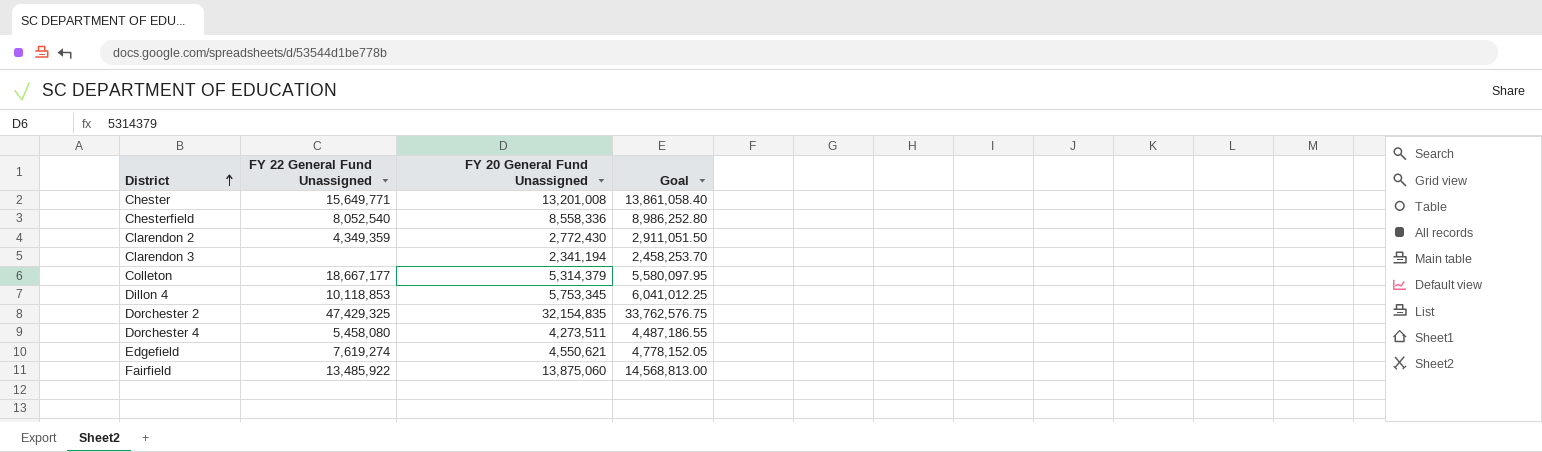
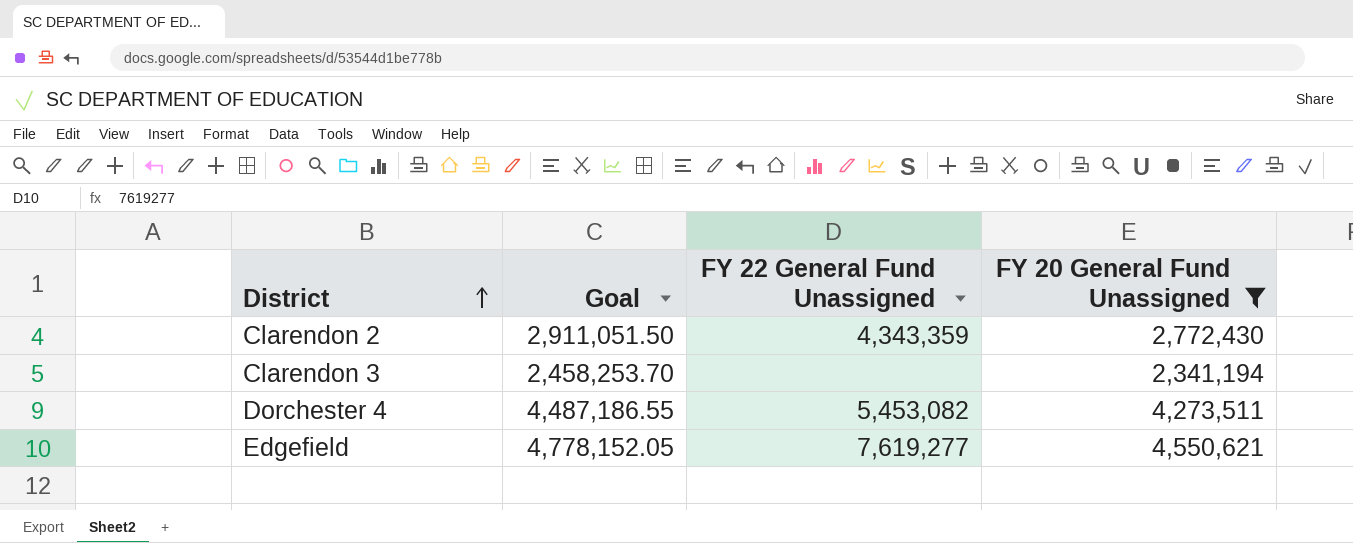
filter: none -> FY 20 General Fund Unassigned <= 4,550,621
column Goal | position: 4 -> 2
Clarendon 2 | FY 22 General Fund Unassigned: 4,349,359 -> 4,343,359
Dorchester 4 | FY 22 General Fund Unassigned: 5,458,080 -> 5,453,082
Edgefield | FY 22 General Fund Unassigned: 7,619,274 -> 7,619,277

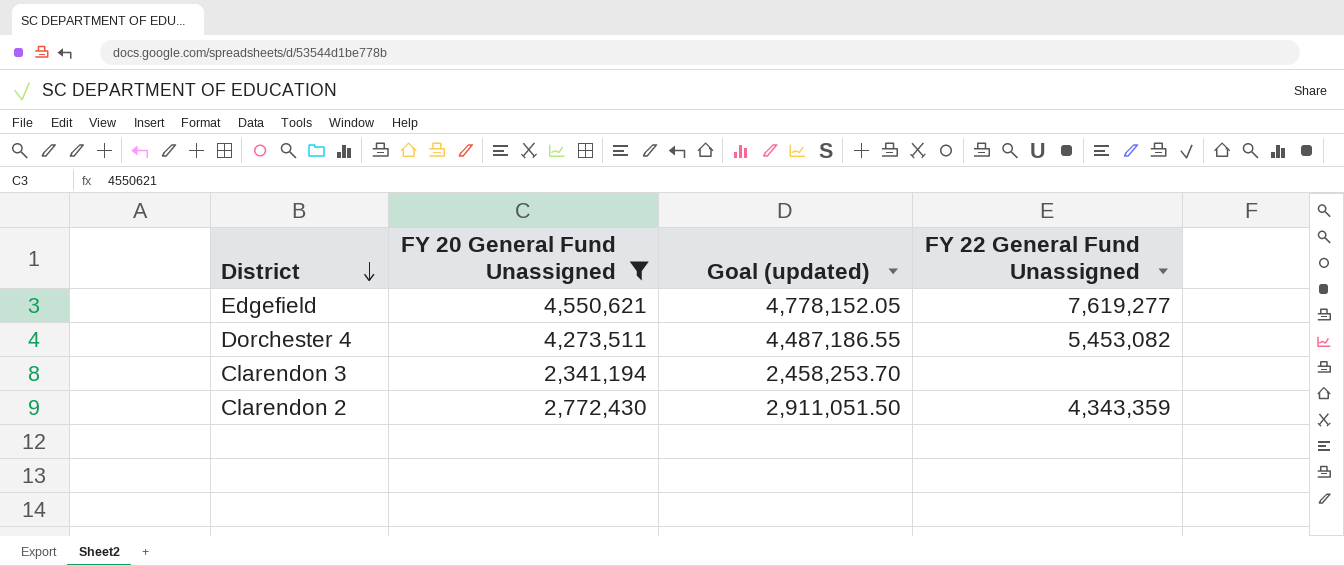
row order: District ascending -> District descending
column FY 20 General Fund Unassigned | position: 4 -> 2
column name: Goal -> Goal (updated)

